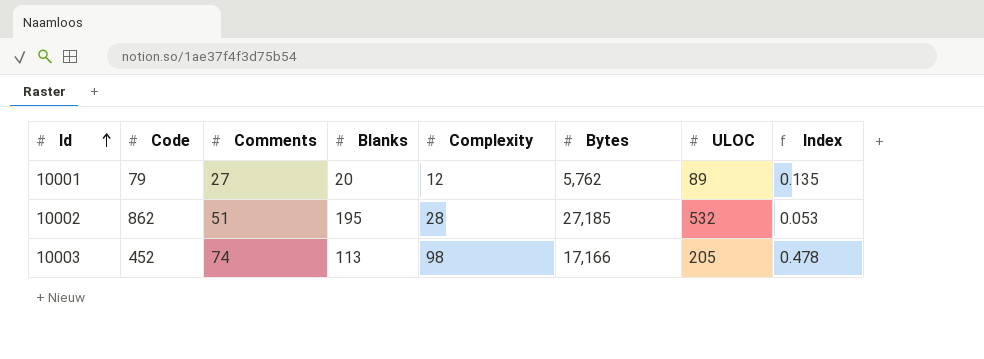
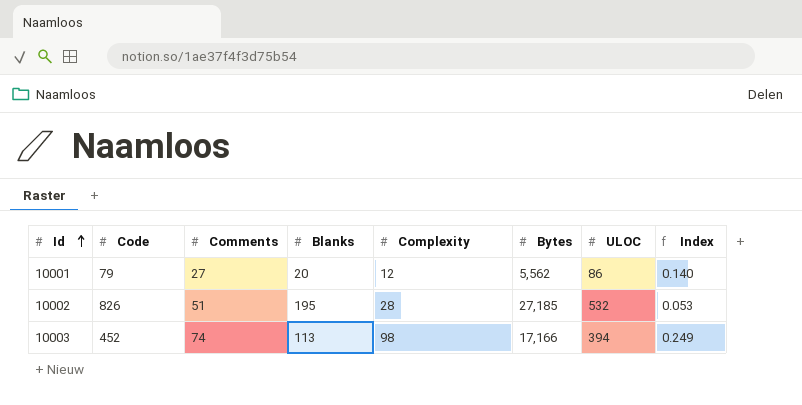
10001 | Bytes: 5,762 -> 5,562
10001 | ULOC: 89 -> 86
10001 | Index: 0.135 -> 0.140
10002 | Code: 862 -> 826
10003 | ULOC: 205 -> 394
10003 | Index: 0.478 -> 0.249

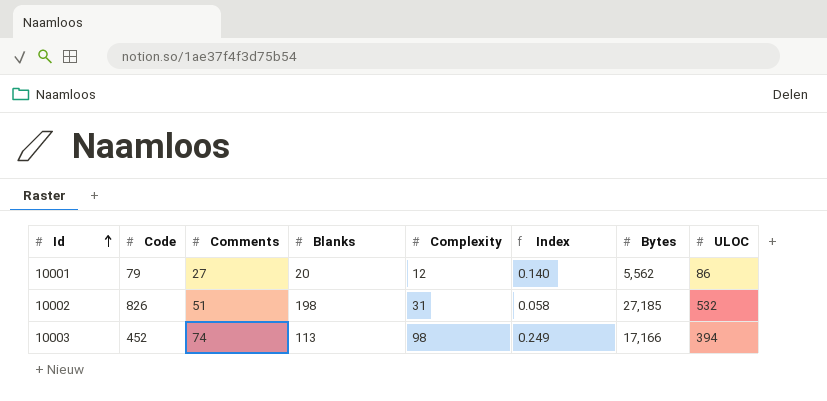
column Index | position: 8 -> 6
10002 | Blanks: 195 -> 198
10002 | Complexity: 28 -> 31
10002 | Index: 0.053 -> 0.058

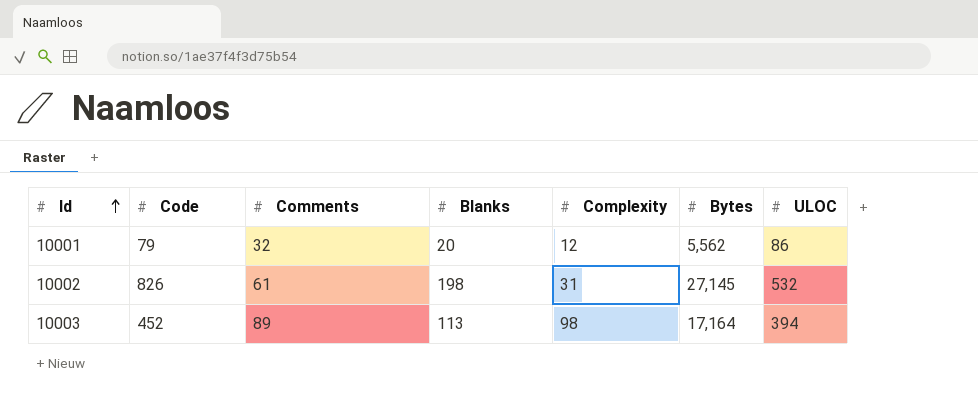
column Index | formula: [Complexity] / [ULOC] -> none
10001 | Comments: 27 -> 32
10002 | Comments: 51 -> 61
10002 | Bytes: 27,185 -> 27,145
10003 | Comments: 74 -> 89
10003 | Bytes: 17,166 -> 17,164

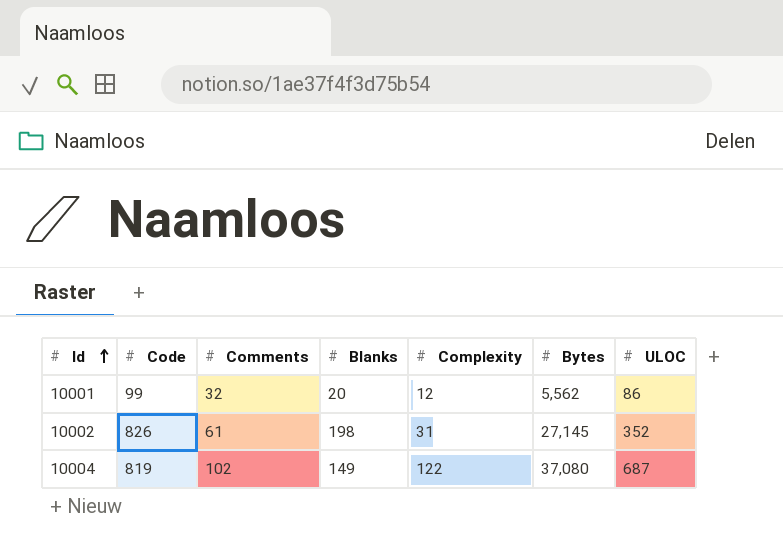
row 10003: 452 | 89 | 113 | 98 | 17,164 | 394 -> none
10001 | Code: 79 -> 99
10002 | ULOC: 532 -> 352
row 10004: none -> 819 | 102 | 149 | 122 | 37,080 | 687

